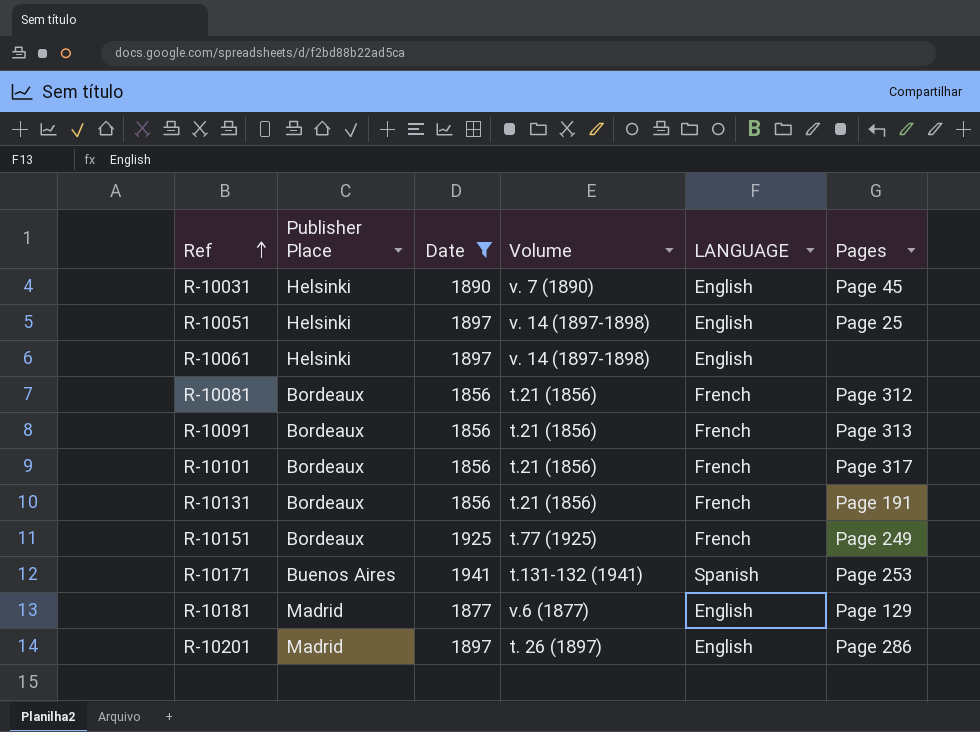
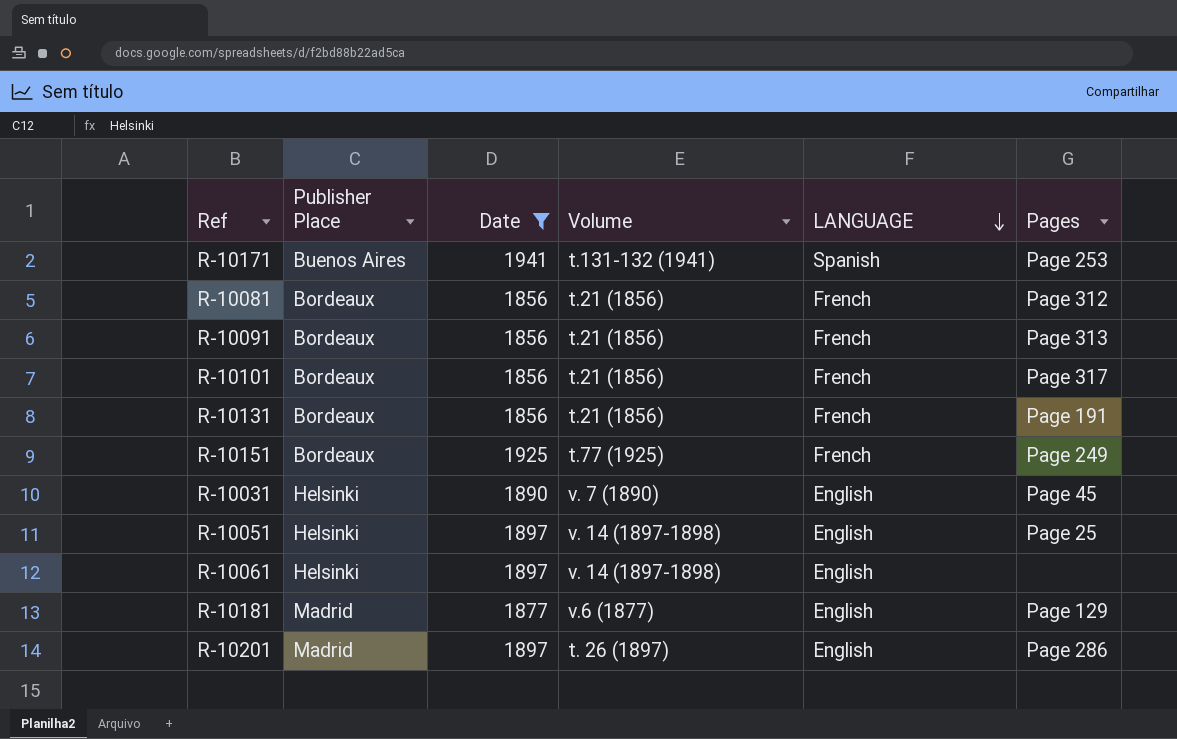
row order: Ref ascending -> LANGUAGE descending

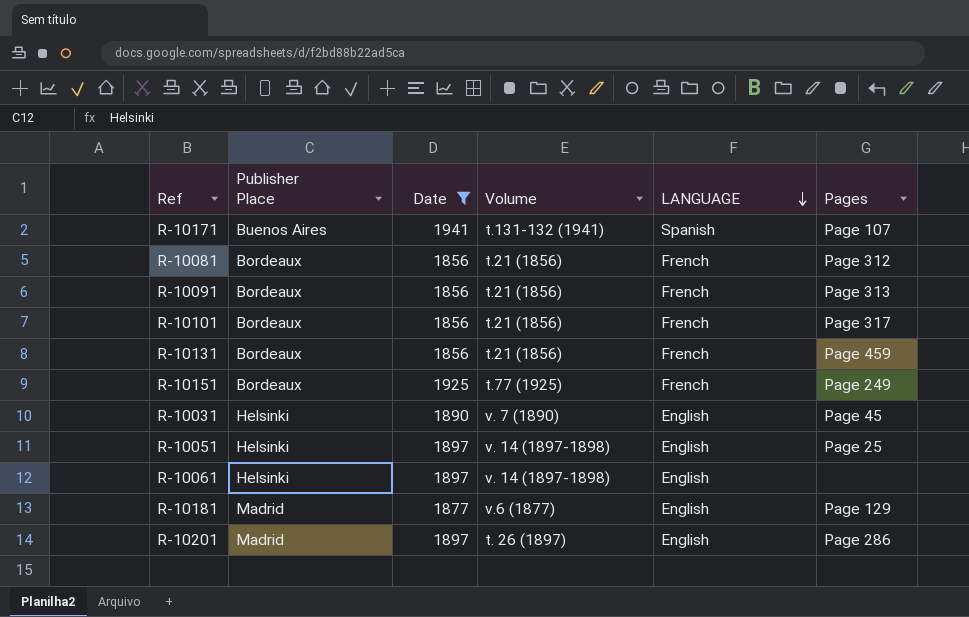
R-10171 | Pages: Page 253 -> Page 107
R-10131 | Pages: Page 191 -> Page 459

